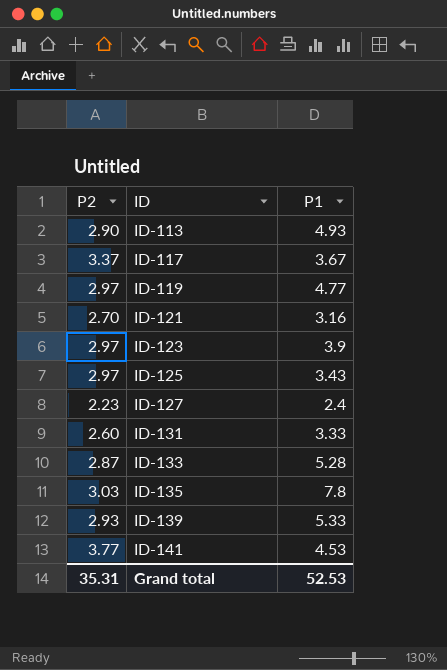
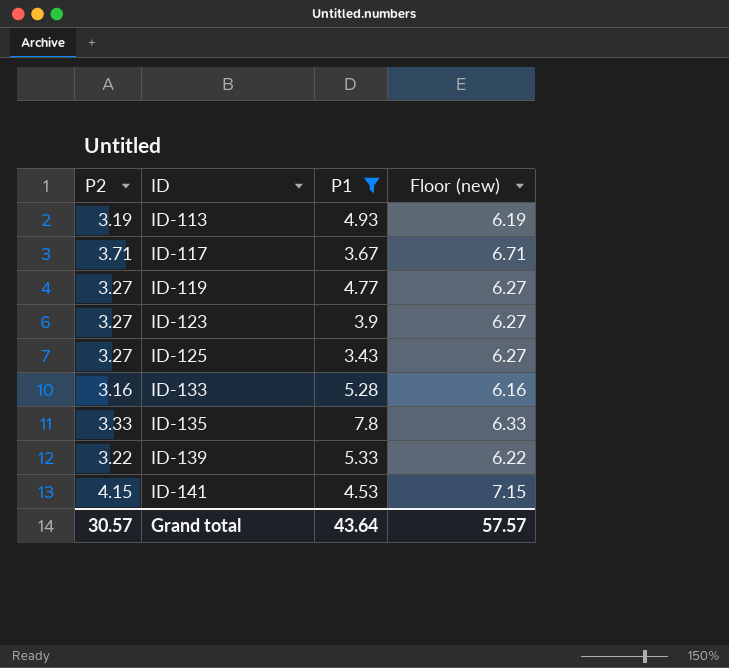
filter: none -> P1 >= 3.43
column Floor (new) | formula: none -> [P2] + 3
ID-113 | P2: 2.90 -> 3.19
ID-117 | P2: 3.37 -> 3.71
ID-119 | P2: 2.97 -> 3.27
ID-123 | P2: 2.97 -> 3.27
ID-125 | P2: 2.97 -> 3.27
ID-133 | P2: 2.87 -> 3.16
ID-135 | P2: 3.03 -> 3.33
ID-139 | P2: 2.93 -> 3.22
ID-141 | P2: 3.77 -> 4.15
Grand total | P2: 35.31 -> 30.57
Grand total | P1: 52.53 -> 43.64

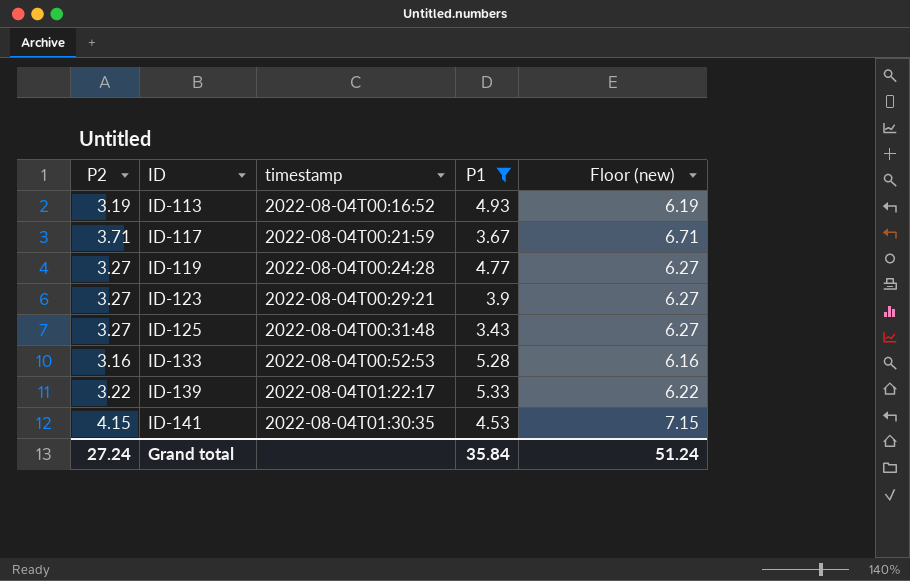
column timestamp | position: none -> 3
row ID-135: 3.33 | 7.8 | 6.33 -> none
Grand total | P2: 30.57 -> 27.24
Grand total | P1: 43.64 -> 35.84
Grand total | Floor (new): 57.57 -> 51.24

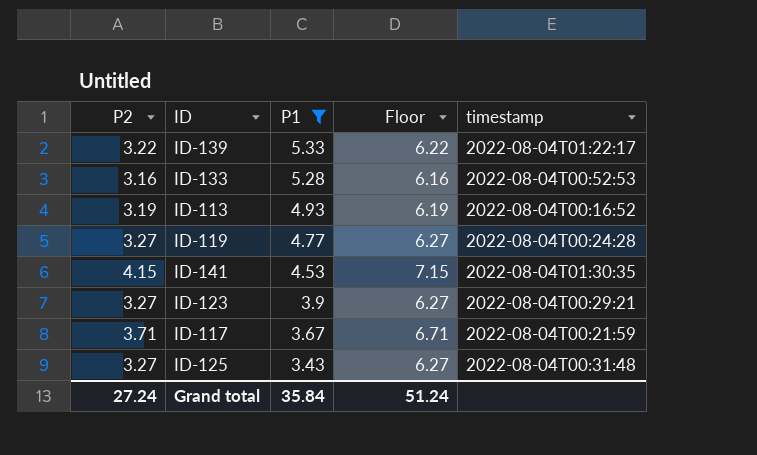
row order: ID ascending -> P1 descending
column name: Floor (new) -> Floor
column timestamp | position: 3 -> 5

